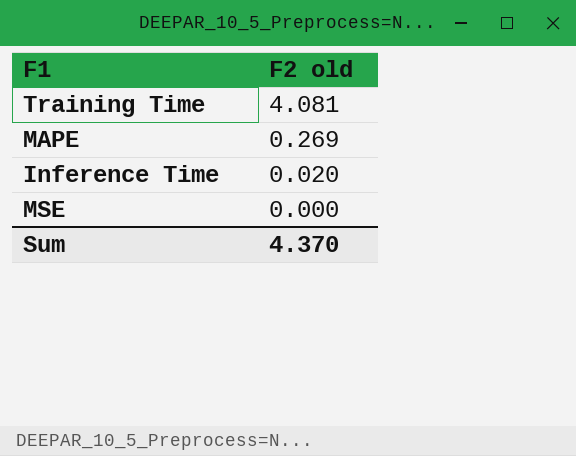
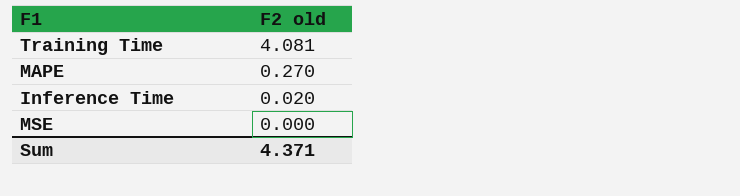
MAPE | F2 old: 0.269 -> 0.270
Sum | F2 old: 4.370 -> 4.371

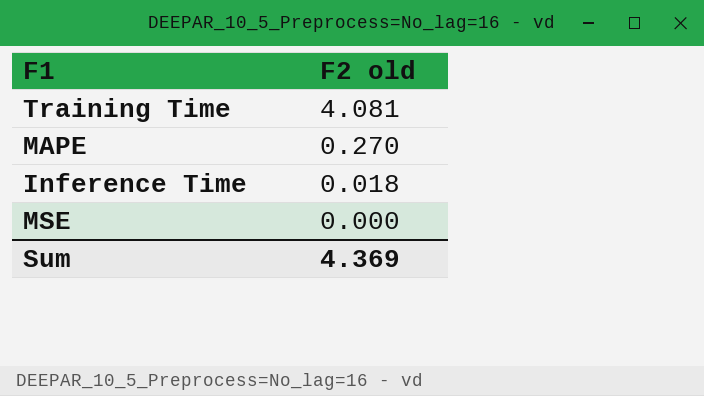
Inference Time | F2 old: 0.020 -> 0.018
Sum | F2 old: 4.371 -> 4.369

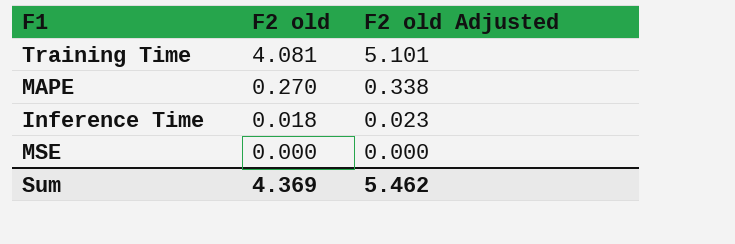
column F2 old Adjusted | formula: none -> [F2 old] * 1.25

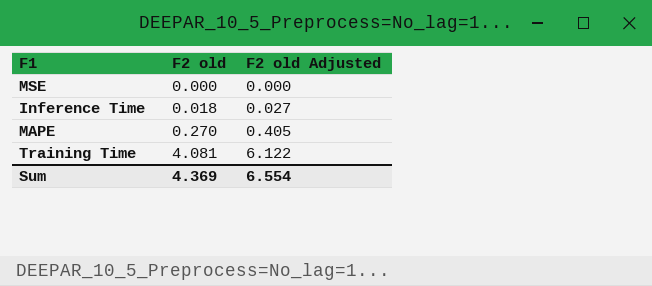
row order: F2 old descending -> F2 old ascending
column F2 old Adjusted | formula: [F2 old] * 1.25 -> [F2 old] * 1.5
Sum | F2 old Adjusted: 5.462 -> 6.554

